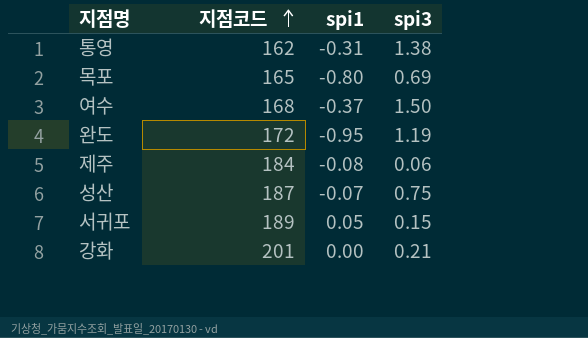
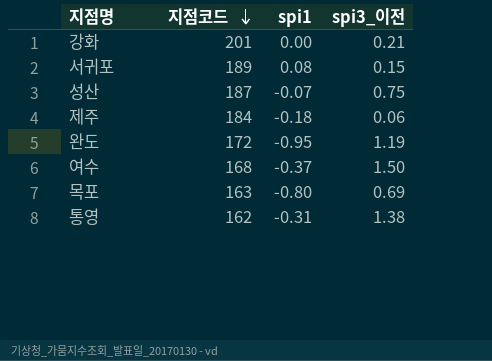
row order: 지점코드 ascending -> 지점코드 descending
column name: spi3 -> spi3_이전
서귀포 | spi1: 0.05 -> 0.08
제주 | spi1: -0.08 -> -0.18
목포 | 지점코드: 165 -> 163

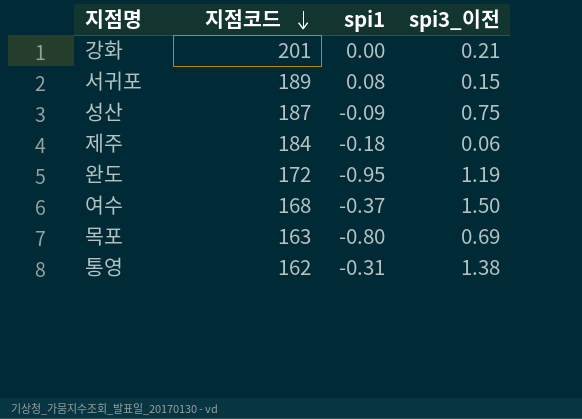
성산 | spi1: -0.07 -> -0.09

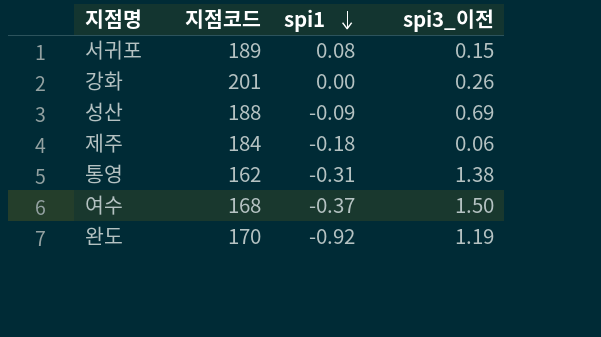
row order: 지점코드 descending -> spi1 descending
row 목포: 163 | -0.80 | 0.69 -> none
강화 | spi3_이전: 0.21 -> 0.26
성산 | 지점코드: 187 -> 188
성산 | spi3_이전: 0.75 -> 0.69
완도 | 지점코드: 172 -> 170
완도 | spi1: -0.95 -> -0.92

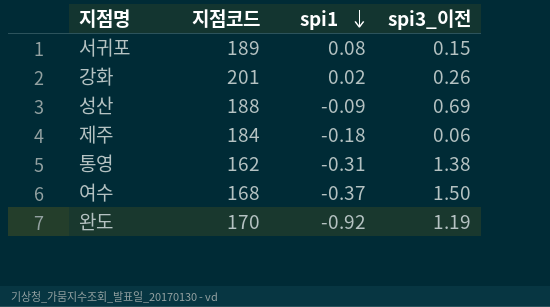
강화 | spi1: 0.00 -> 0.02

